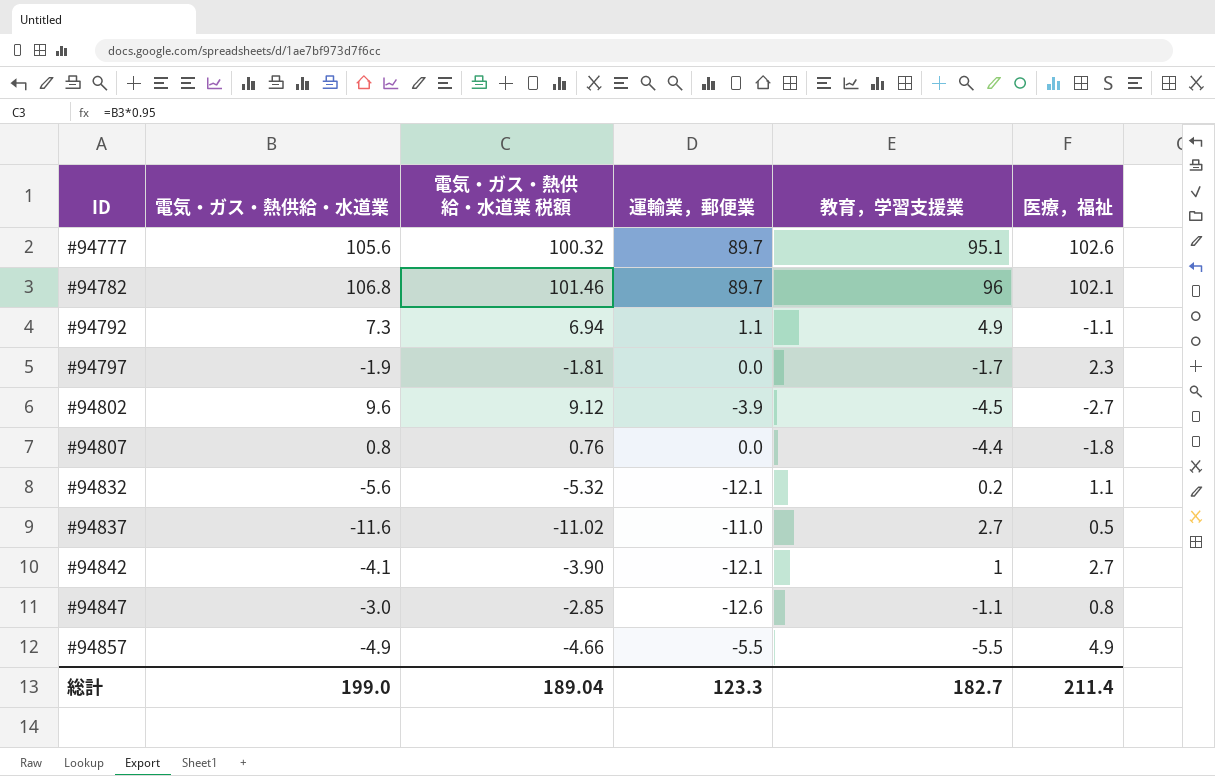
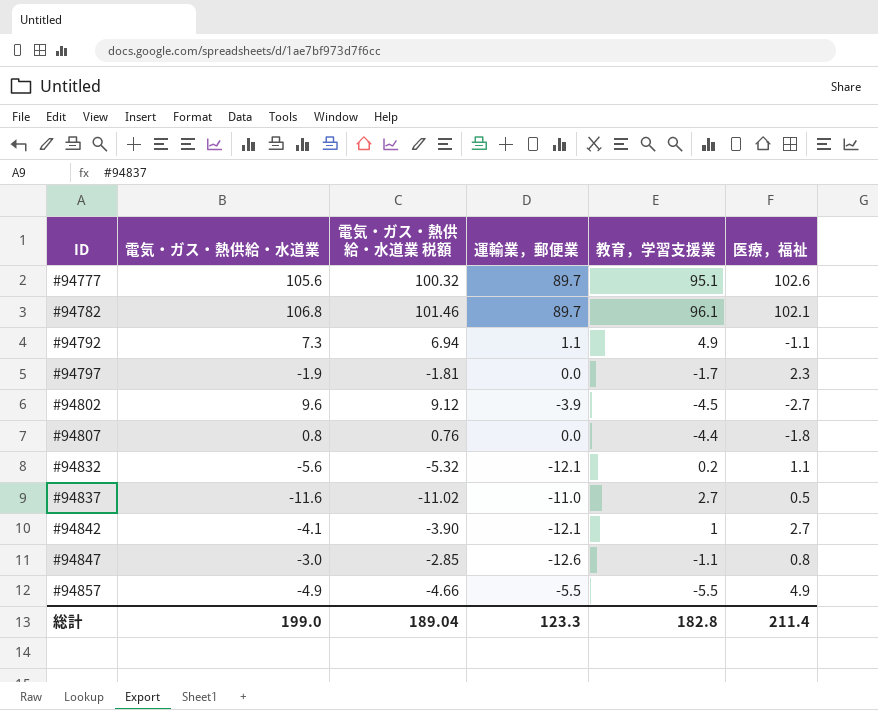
#94782 | 教育，学習支援業: 96 -> 96.1
総計 | 教育，学習支援業: 182.7 -> 182.8

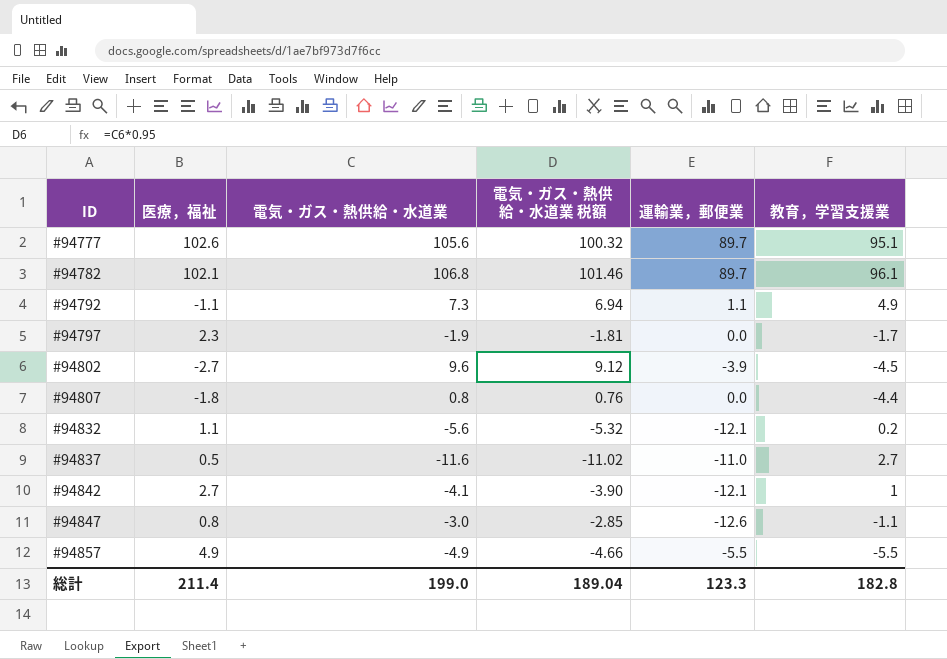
column 医療，福祉 | position: 6 -> 2

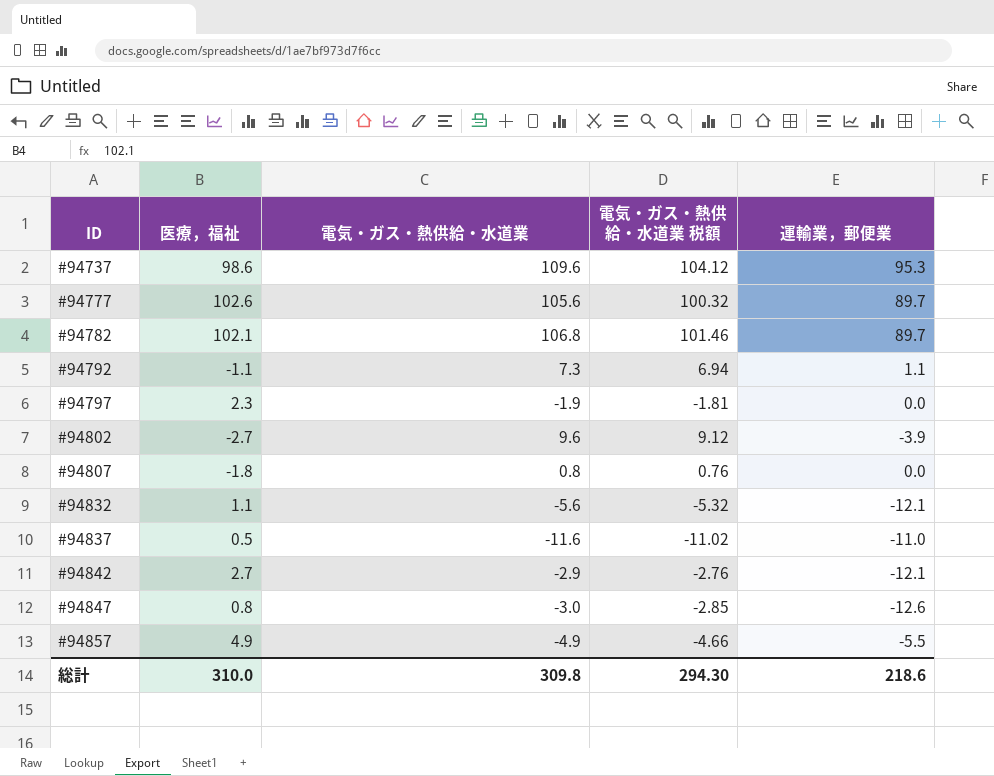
column 教育，学習支援業 | position: 6 -> none
row #94737: none -> 98.6 | 109.6 | 104.12 | 95.3
#94842 | 電気・ガス・熱供給・水道業: -4.1 -> -2.9
#94842 | 電気・ガス・熱供給・水道業 税額: -3.90 -> -2.76
総計 | 医療，福祉: 211.4 -> 310.0
総計 | 電気・ガス・熱供給・水道業: 199.0 -> 309.8
総計 | 電気・ガス・熱供給・水道業 税額: 189.04 -> 294.30
総計 | 運輸業，郵便業: 123.3 -> 218.6

